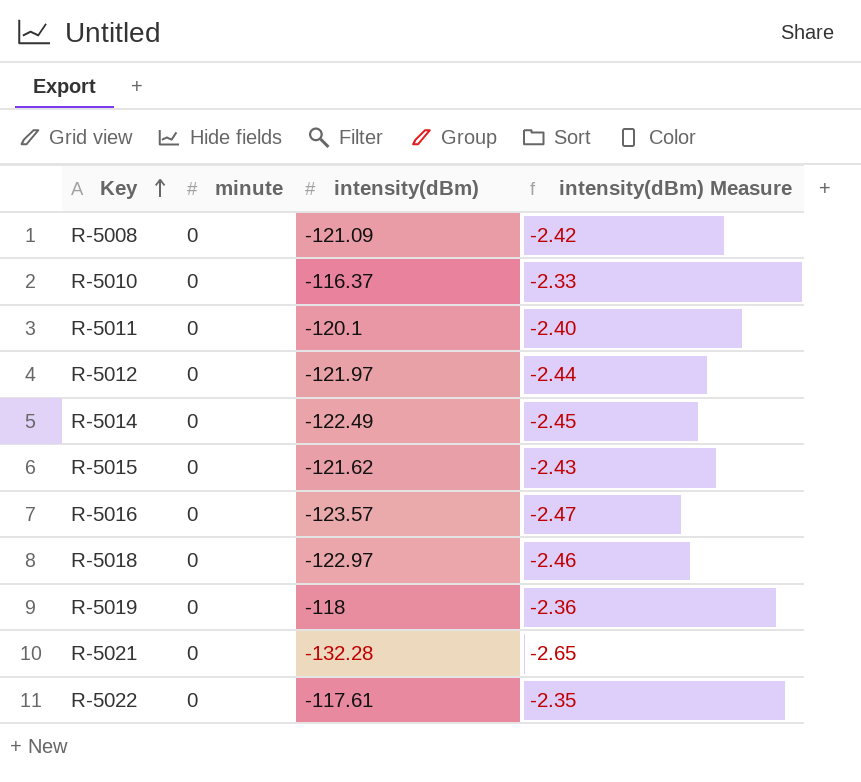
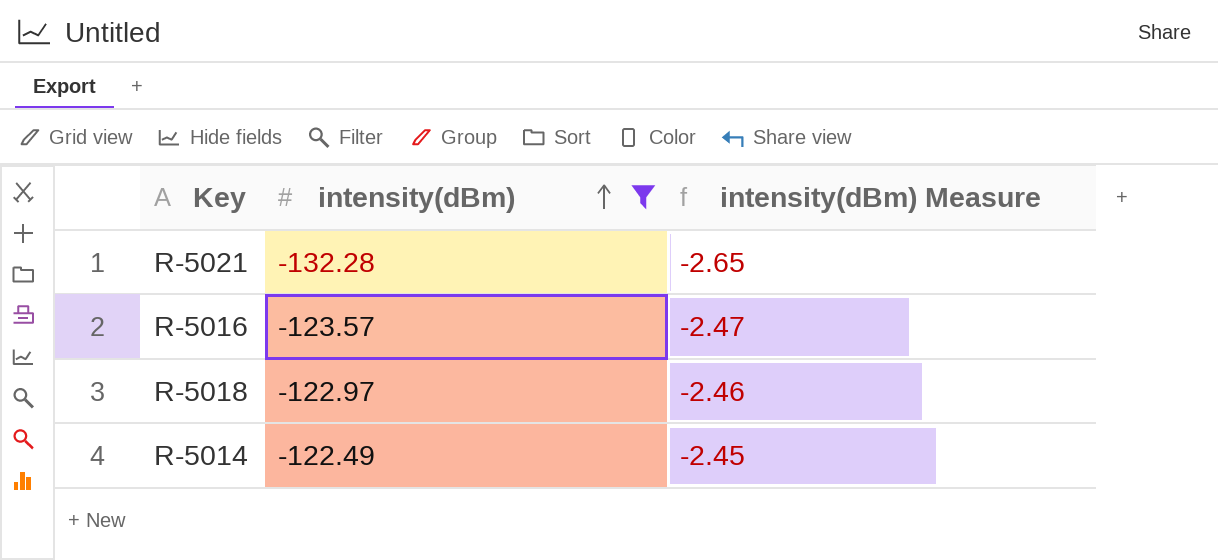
filter: none -> intensity(dBm) <= -122.49
row order: Key ascending -> intensity(dBm) ascending
column minute | position: 2 -> none

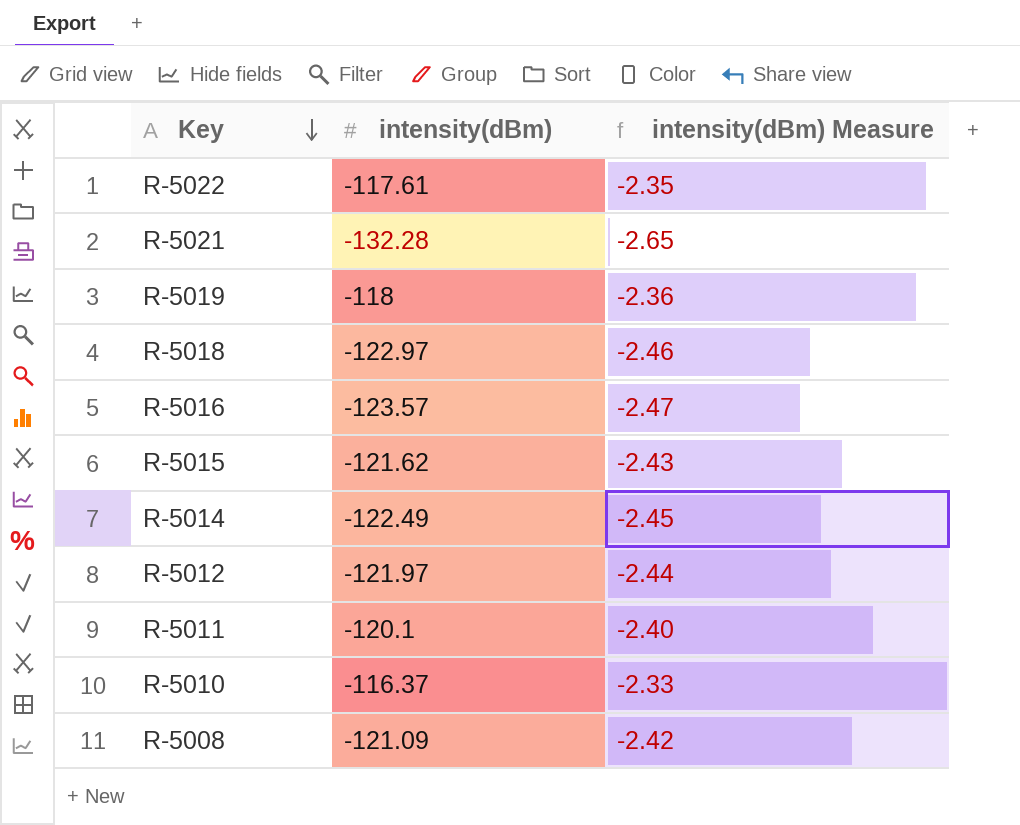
filter: intensity(dBm) <= -122.49 -> none
row order: intensity(dBm) ascending -> Key descending

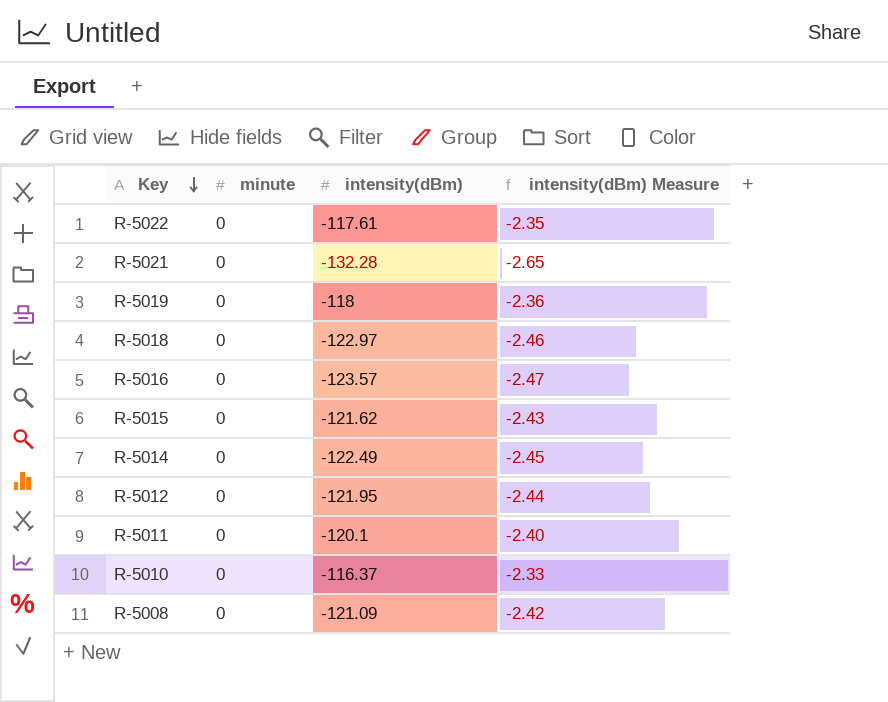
column minute | position: none -> 2
R-5012 | intensity(dBm): -121.97 -> -121.95

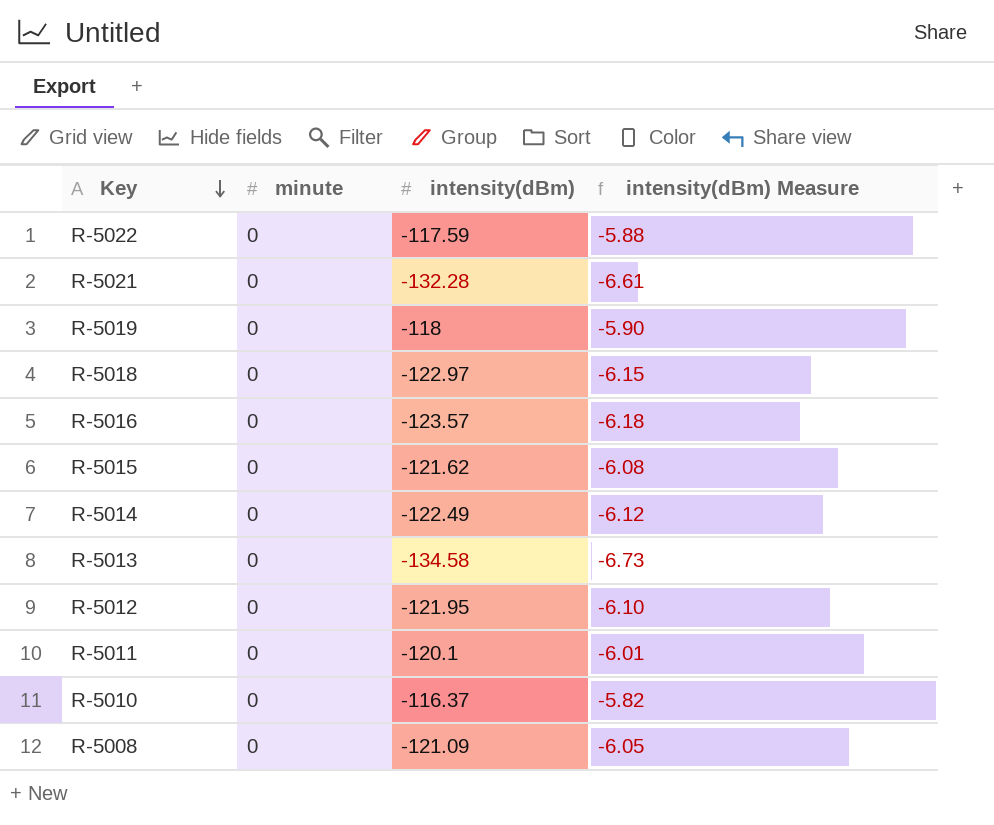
column intensity(dBm) Measure | formula: [intensity(dBm)] * 0.02 -> [intensity(dBm)] * 0.05
R-5022 | intensity(dBm): -117.61 -> -117.59
row R-5013: none -> 0 | -134.58 | -6.73

